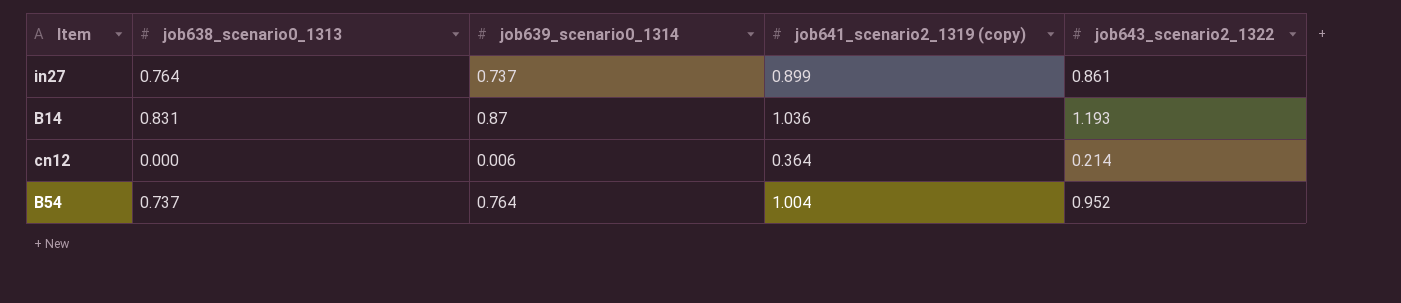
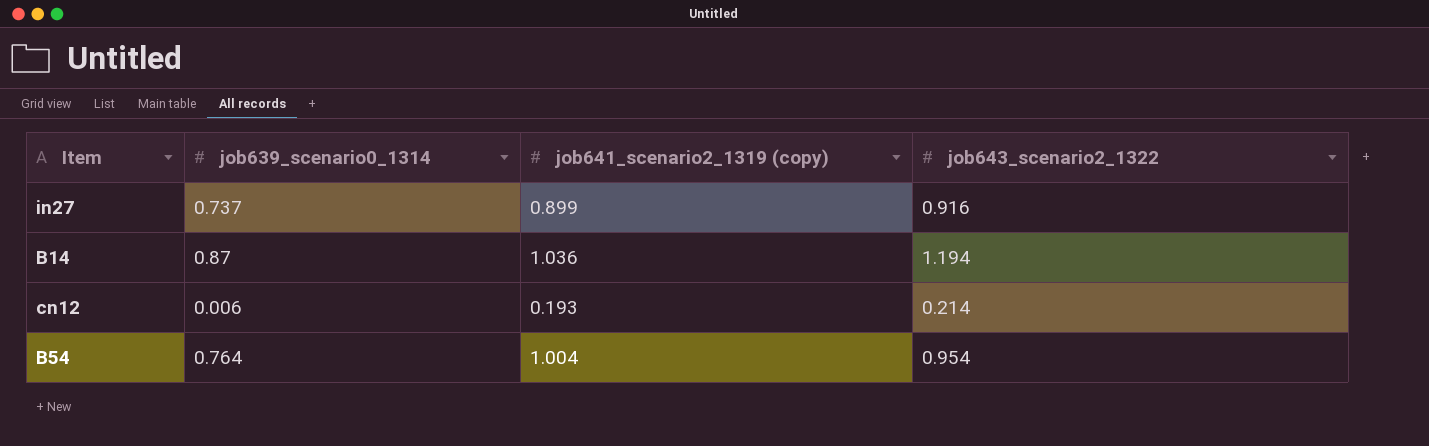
column job638_scenario0_1313 | position: 2 -> none
in27 | job643_scenario2_1322: 0.861 -> 0.916
B14 | job643_scenario2_1322: 1.193 -> 1.194
cn12 | job641_scenario2_1319 (copy): 0.364 -> 0.193
B54 | job643_scenario2_1322: 0.952 -> 0.954

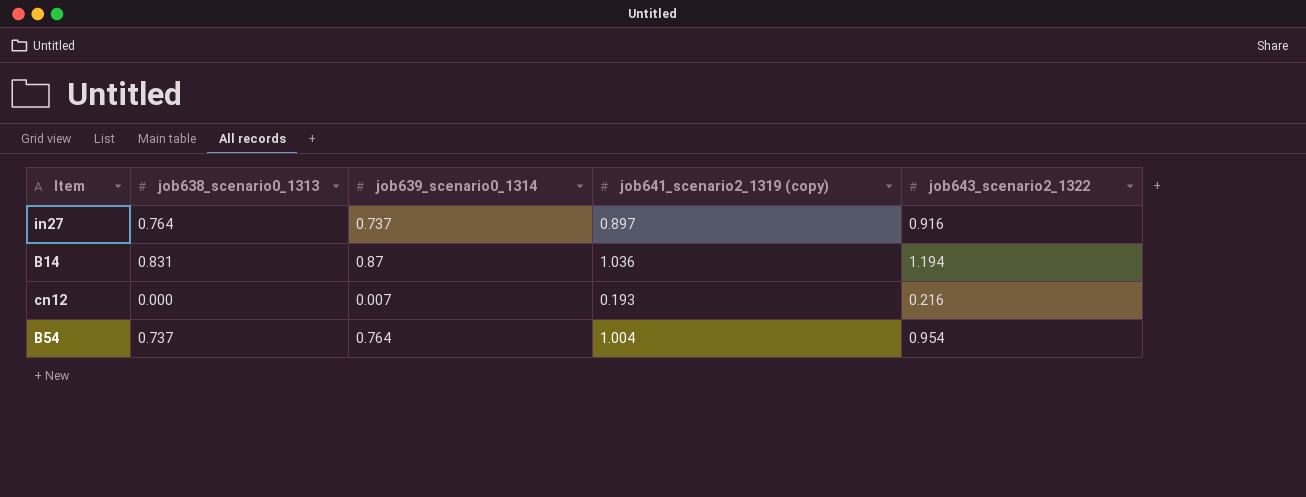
column job638_scenario0_1313 | position: none -> 2
in27 | job641_scenario2_1319 (copy): 0.899 -> 0.897
cn12 | job639_scenario0_1314: 0.006 -> 0.007
cn12 | job643_scenario2_1322: 0.214 -> 0.216

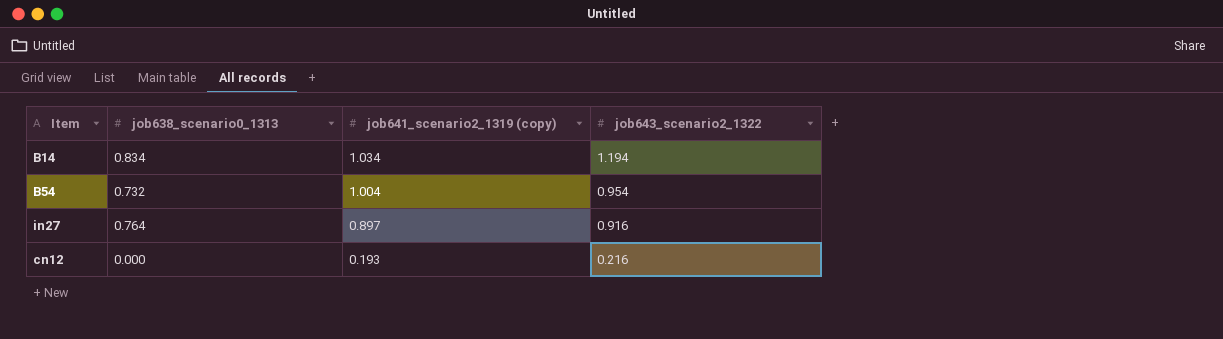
row order: none -> job641_scenario2_1319 (copy) descending
column job639_scenario0_1314 | position: 3 -> none
B14 | job638_scenario0_1313: 0.831 -> 0.834
B14 | job641_scenario2_1319 (copy): 1.036 -> 1.034
B54 | job638_scenario0_1313: 0.737 -> 0.732

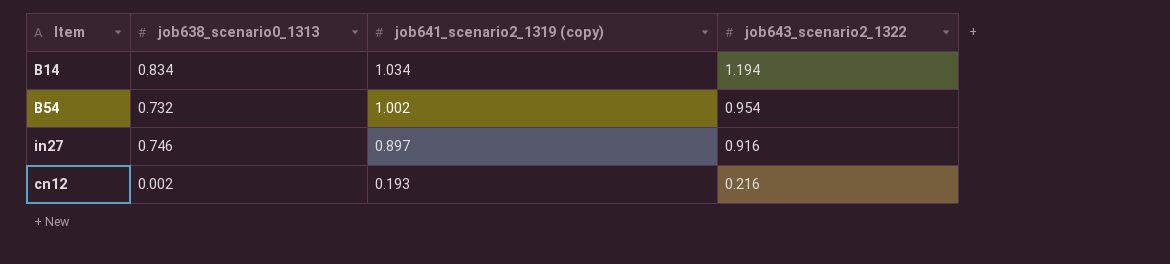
B54 | job641_scenario2_1319 (copy): 1.004 -> 1.002
in27 | job638_scenario0_1313: 0.764 -> 0.746
cn12 | job638_scenario0_1313: 0.000 -> 0.002

